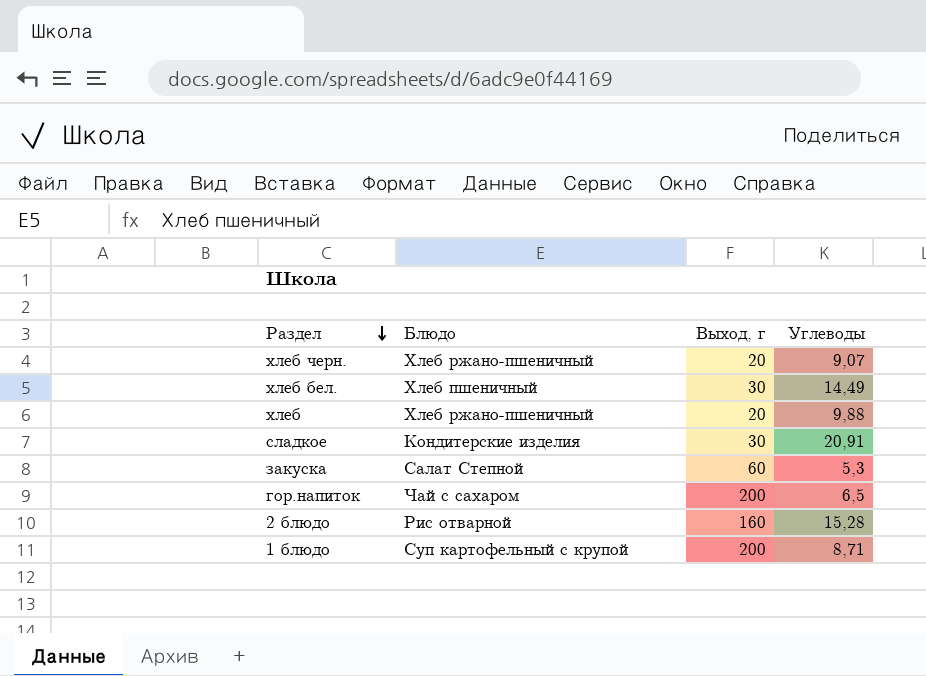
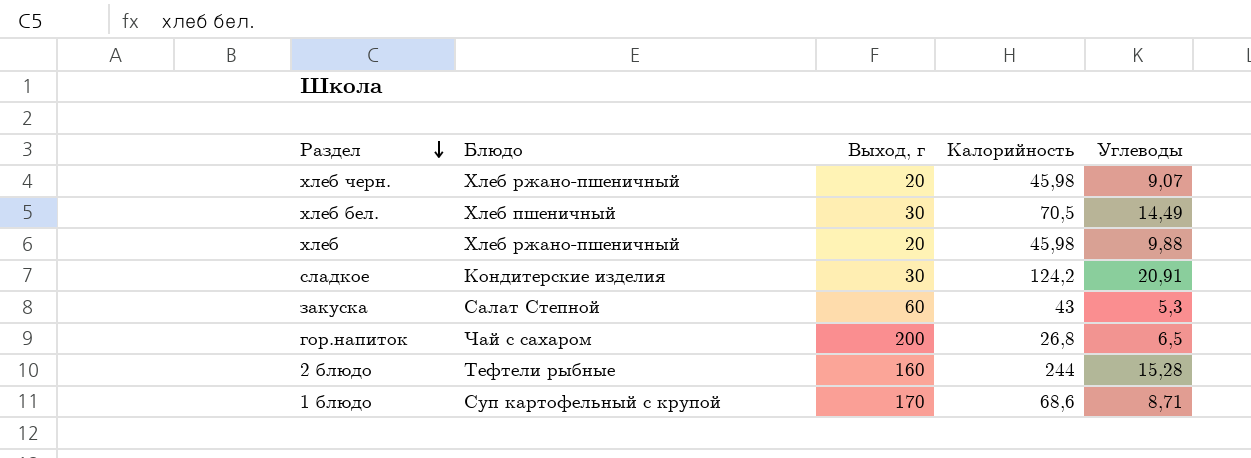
column Калорийность | position: none -> 4
2 блюдо | Блюдо: Рис отварной -> Тефтели рыбные
1 блюдо | Выход, г: 200 -> 170

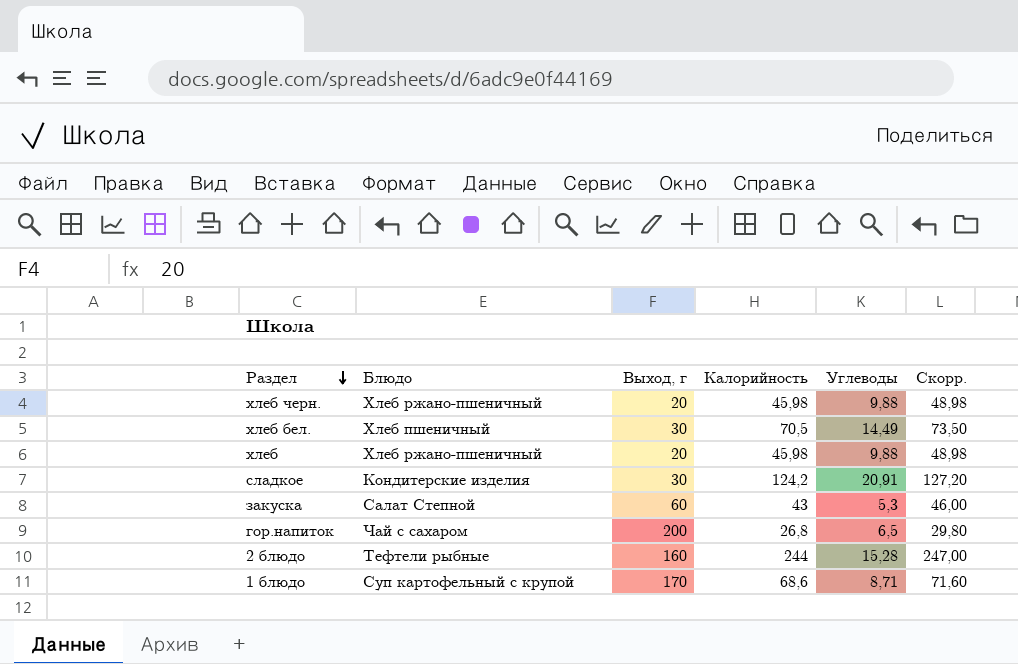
column Скорр. | formula: none -> [Калорийность] + 3
хлеб черн. | Углеводы: 9,07 -> 9,88

